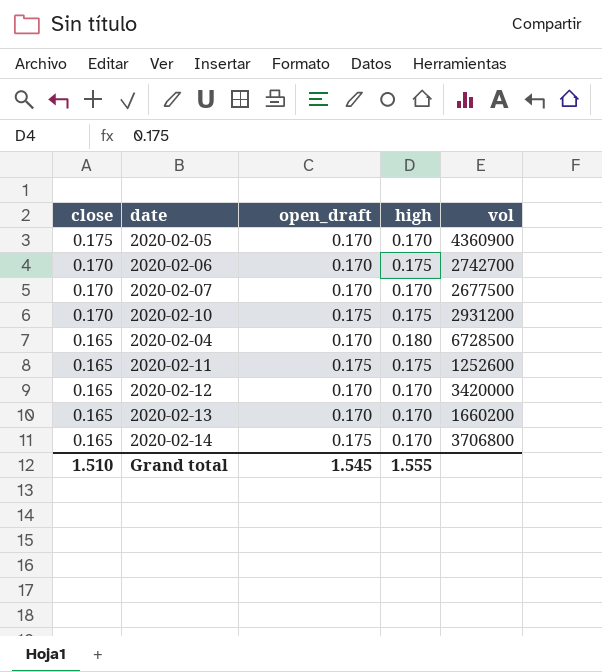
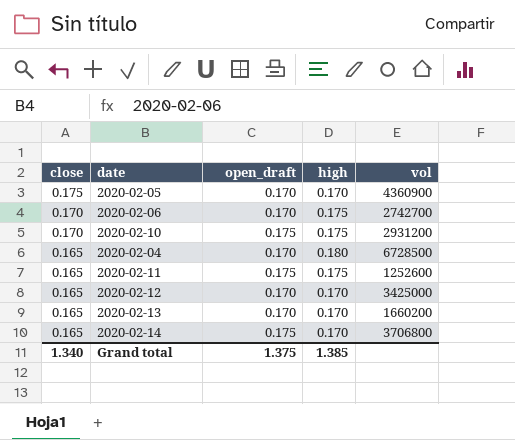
row 2020-02-07: 0.170 | 0.170 | 0.170 | 2677500 -> none
2020-02-12 | vol: 3420000 -> 3425000
Grand total | close: 1.510 -> 1.340
Grand total | open_draft: 1.545 -> 1.375
Grand total | high: 1.555 -> 1.385

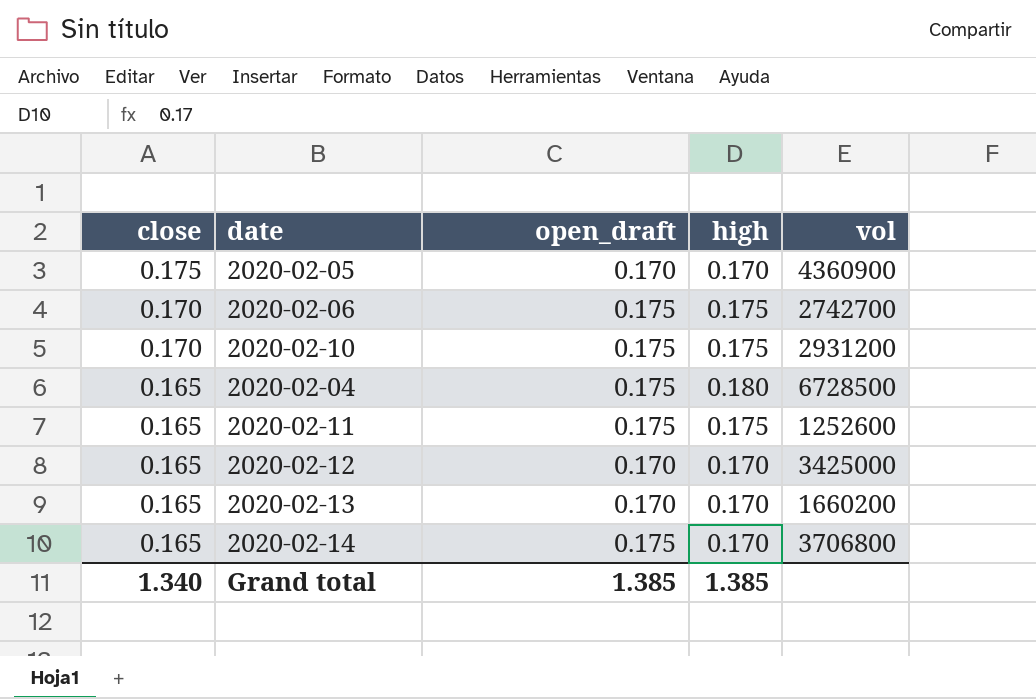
2020-02-06 | open_draft: 0.170 -> 0.175
2020-02-04 | open_draft: 0.170 -> 0.175
Grand total | open_draft: 1.375 -> 1.385

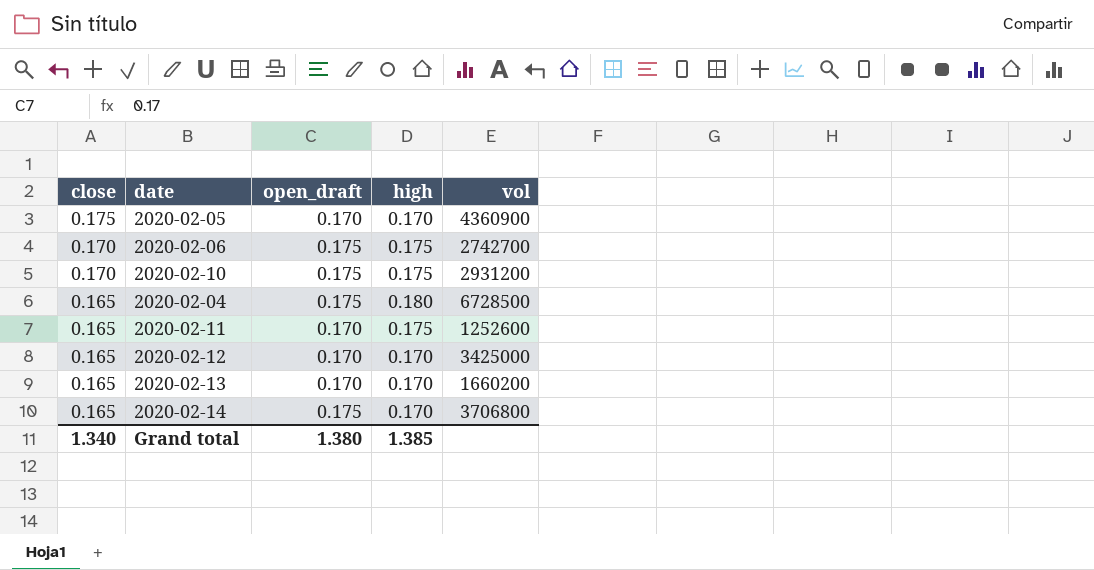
2020-02-11 | open_draft: 0.175 -> 0.170
Grand total | open_draft: 1.385 -> 1.380

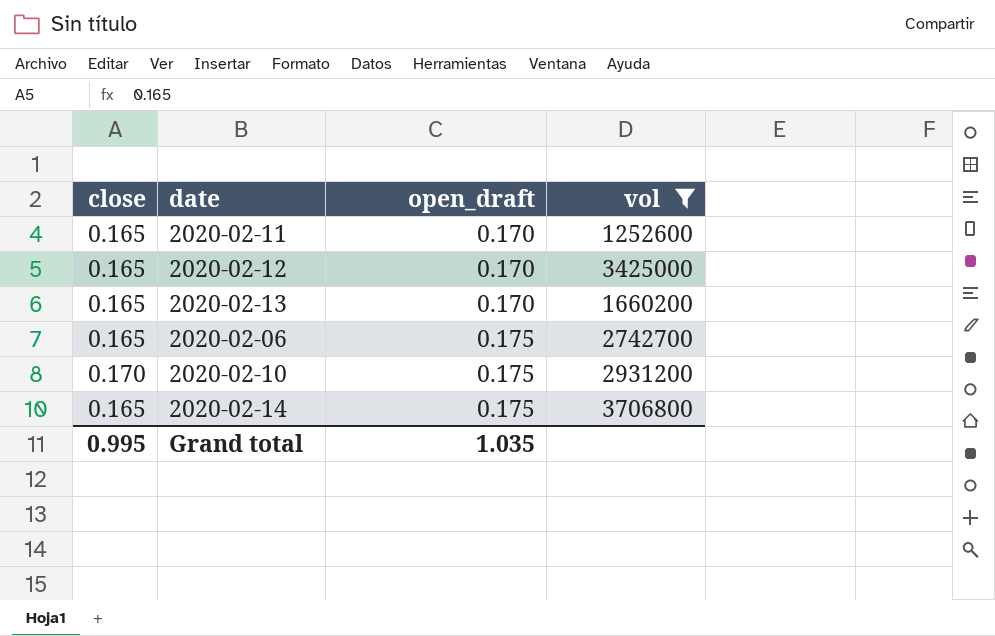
filter: none -> vol <= 3706800
row order: close descending -> open_draft ascending
column high | position: 4 -> none
2020-02-06 | close: 0.170 -> 0.165
Grand total | close: 1.340 -> 0.995
Grand total | open_draft: 1.380 -> 1.035

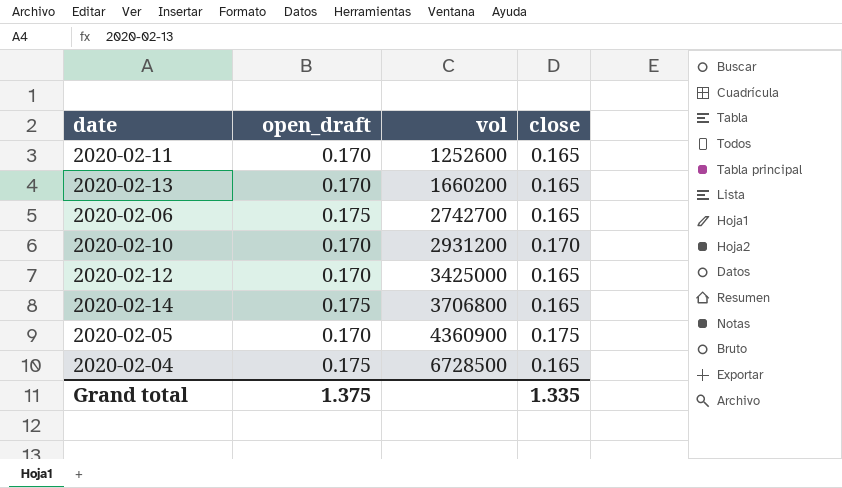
filter: vol <= 3706800 -> none
row order: open_draft ascending -> vol ascending
column close | position: 1 -> 4
2020-02-10 | open_draft: 0.175 -> 0.170
Grand total | open_draft: 1.035 -> 1.375
Grand total | close: 0.995 -> 1.335

